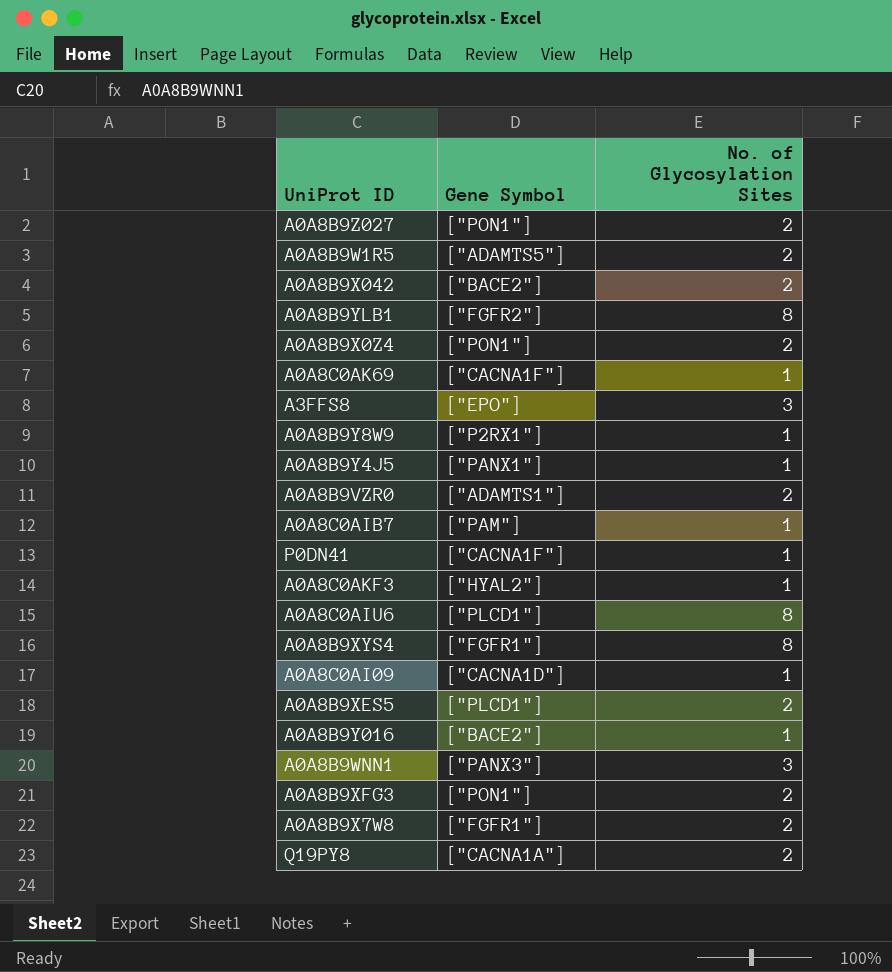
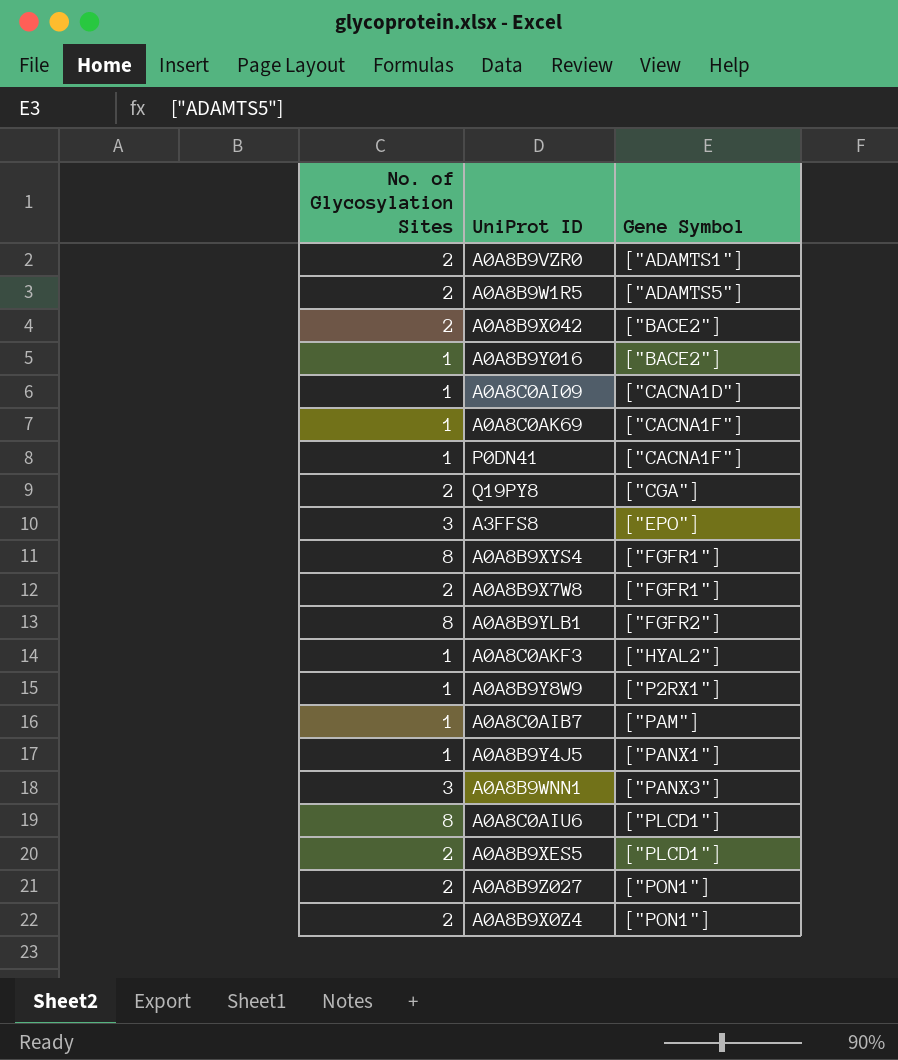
row order: none -> Gene Symbol ascending
column No. of Glycosylation Sites | position: 3 -> 1
row A0A8B9XFG3: ["PON1"] | 2 -> none
Q19PY8 | Gene Symbol: ["CACNA1A"] -> ["CGA"]

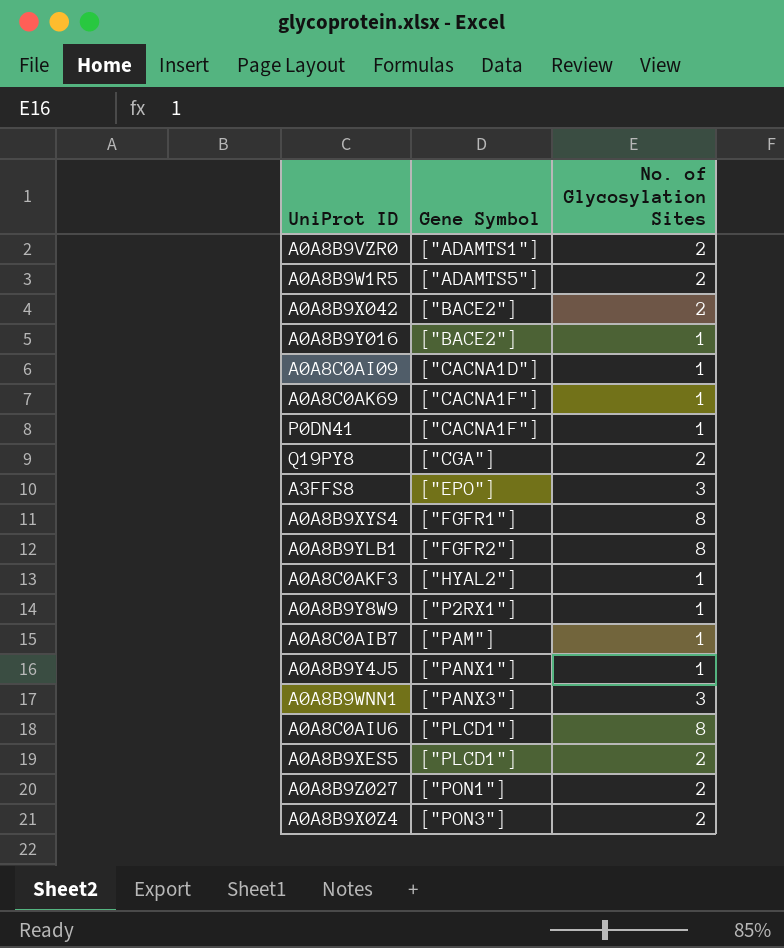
column No. of Glycosylation Sites | position: 1 -> 3
row A0A8B9X7W8: 2 | ["FGFR1"] -> none
A0A8B9X0Z4 | Gene Symbol: ["PON1"] -> ["PON3"]

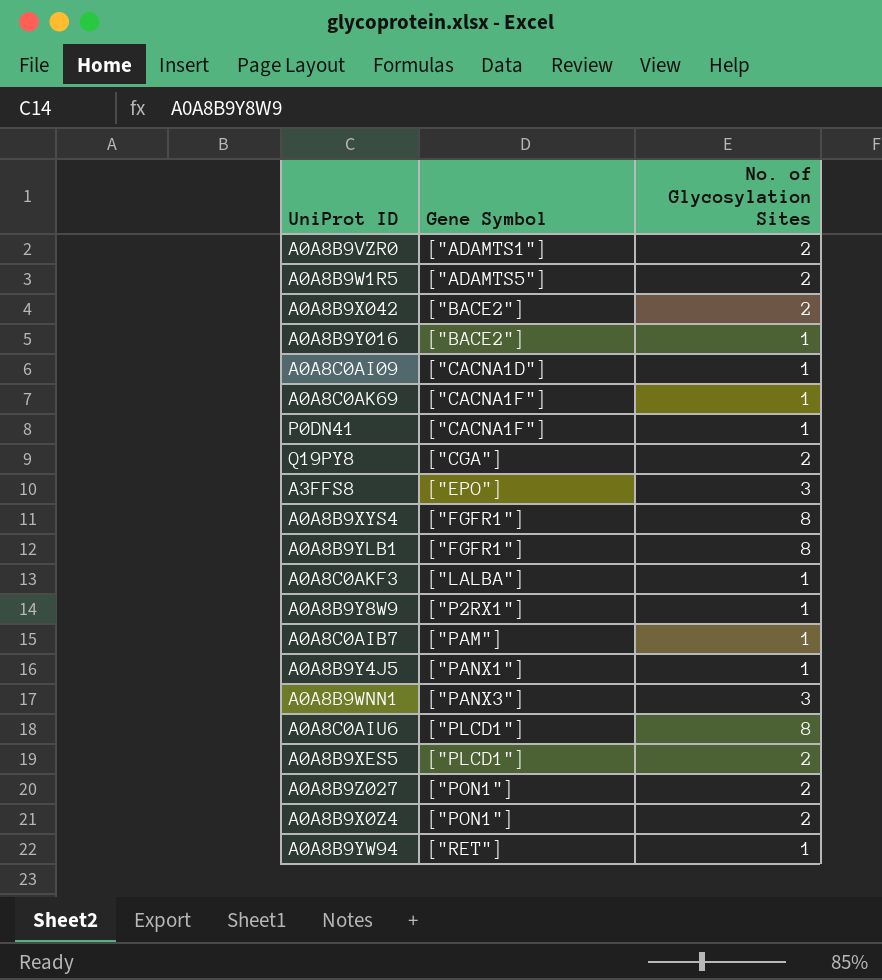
A0A8B9YLB1 | Gene Symbol: ["FGFR2"] -> ["FGFR1"]
A0A8C0AKF3 | Gene Symbol: ["HYAL2"] -> ["LALBA"]
A0A8B9X0Z4 | Gene Symbol: ["PON3"] -> ["PON1"]
row A0A8B9YW94: none -> ["RET"] | 1

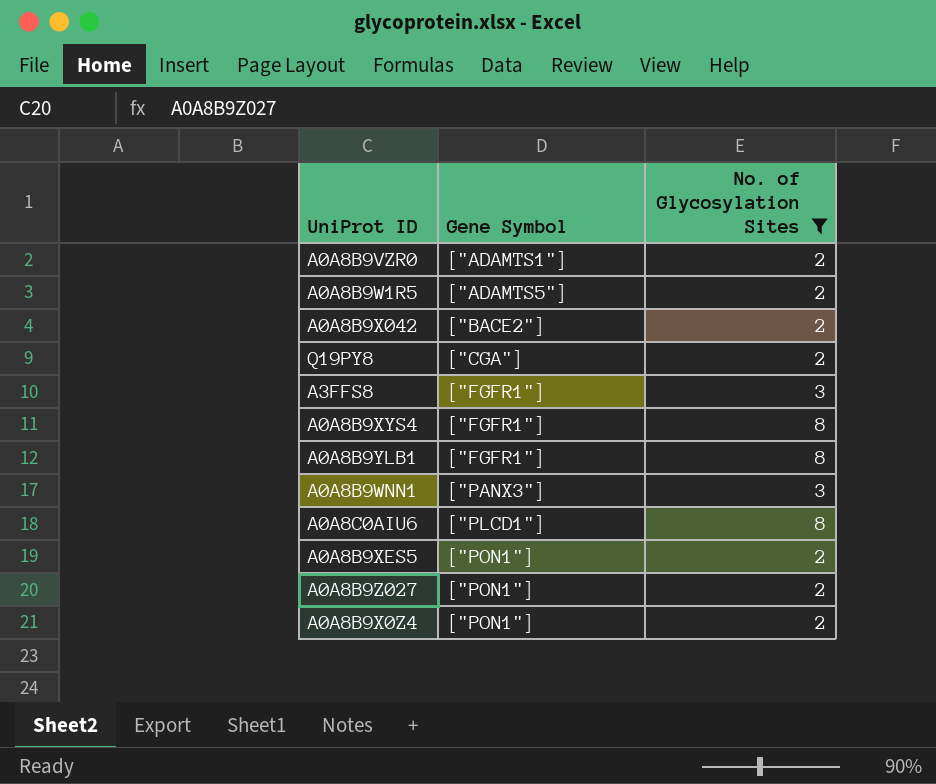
filter: none -> No. of Glycosylation Sites != 1
A3FFS8 | Gene Symbol: ["EPO"] -> ["FGFR1"]
A0A8B9XES5 | Gene Symbol: ["PLCD1"] -> ["PON1"]

